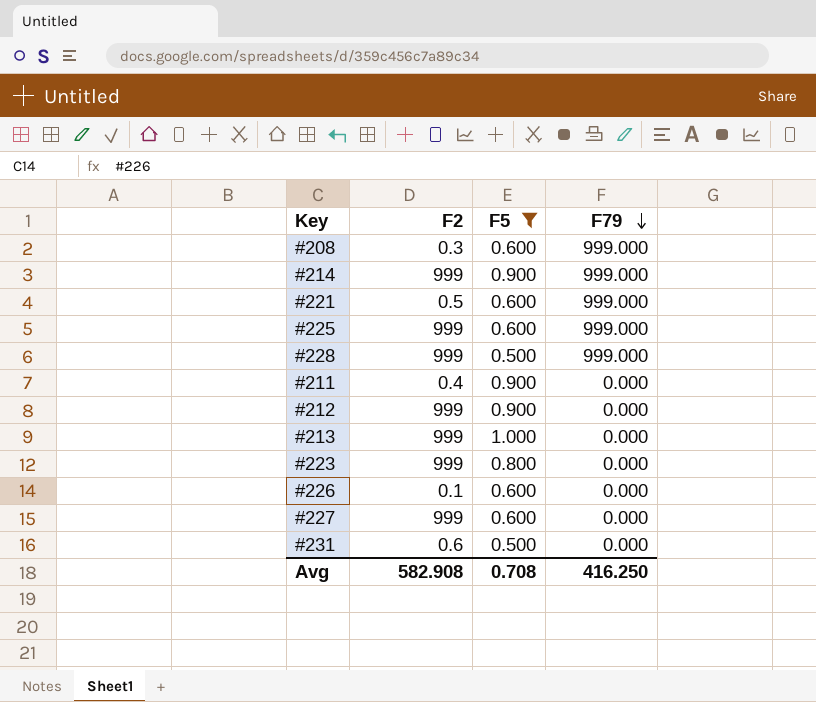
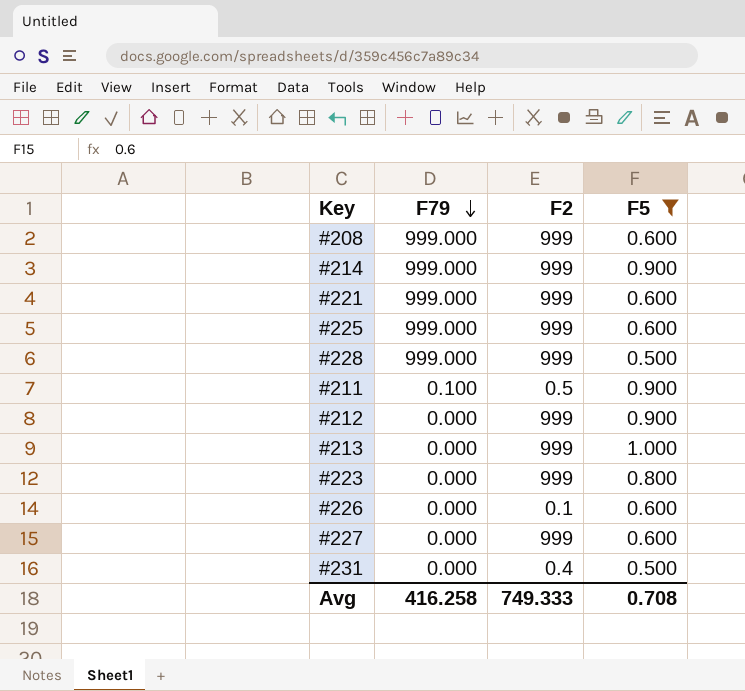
column F79 | position: 4 -> 2
#208 | F2: 0.3 -> 999
#221 | F2: 0.5 -> 999
#211 | F79: 0.000 -> 0.100
#211 | F2: 0.4 -> 0.5
#231 | F2: 0.6 -> 0.4
Avg | F79: 416.250 -> 416.258
Avg | F2: 582.908 -> 749.333

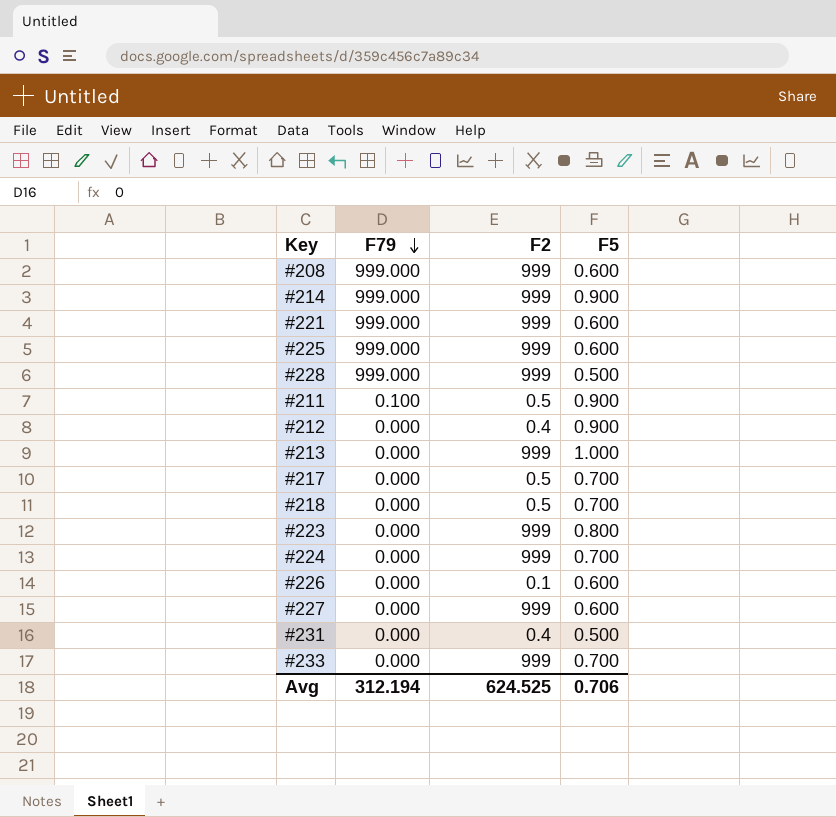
filter: F5 != 0.700 -> none
#212 | F2: 999 -> 0.4
Avg | F79: 416.258 -> 312.194
Avg | F2: 749.333 -> 624.525
Avg | F5: 0.708 -> 0.706

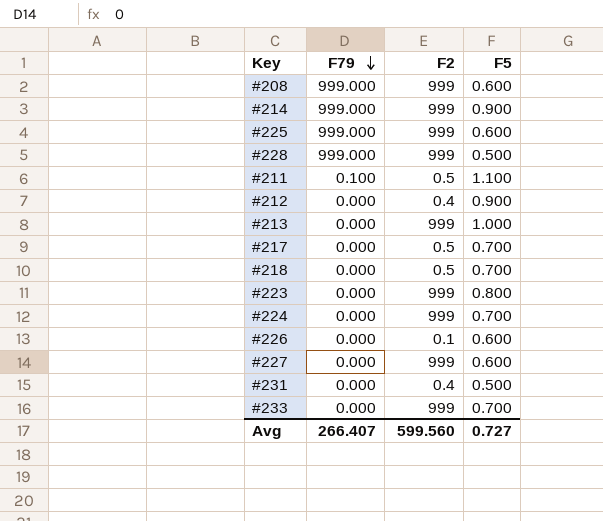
row #221: 999.000 | 999 | 0.600 -> none
#211 | F5: 0.900 -> 1.100
Avg | F79: 312.194 -> 266.407
Avg | F2: 624.525 -> 599.560
Avg | F5: 0.706 -> 0.727

